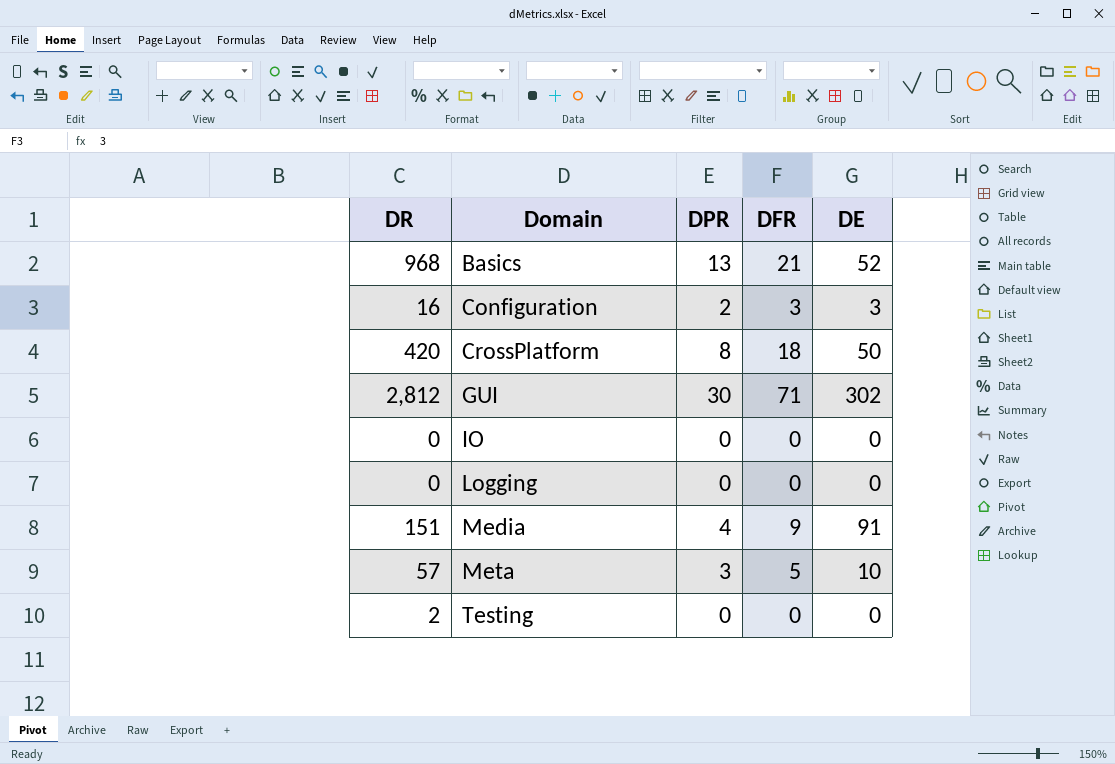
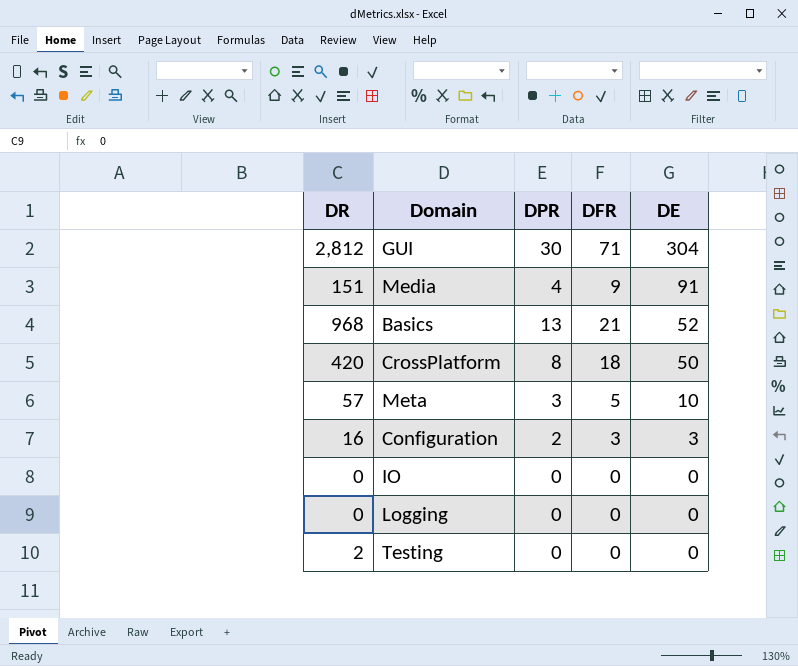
row order: Domain ascending -> DE descending
GUI | DE: 302 -> 304

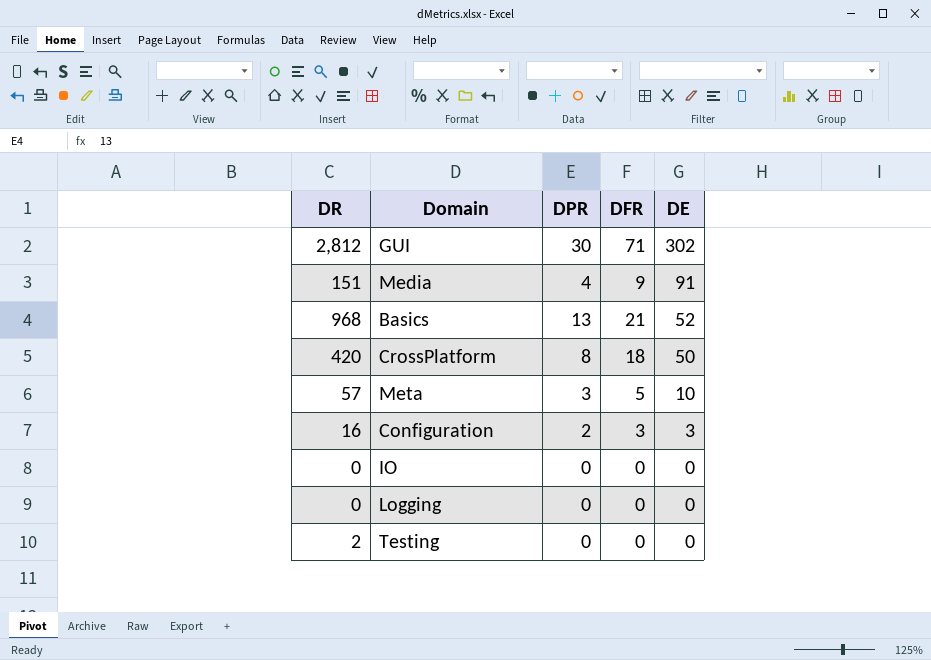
GUI | DE: 304 -> 302

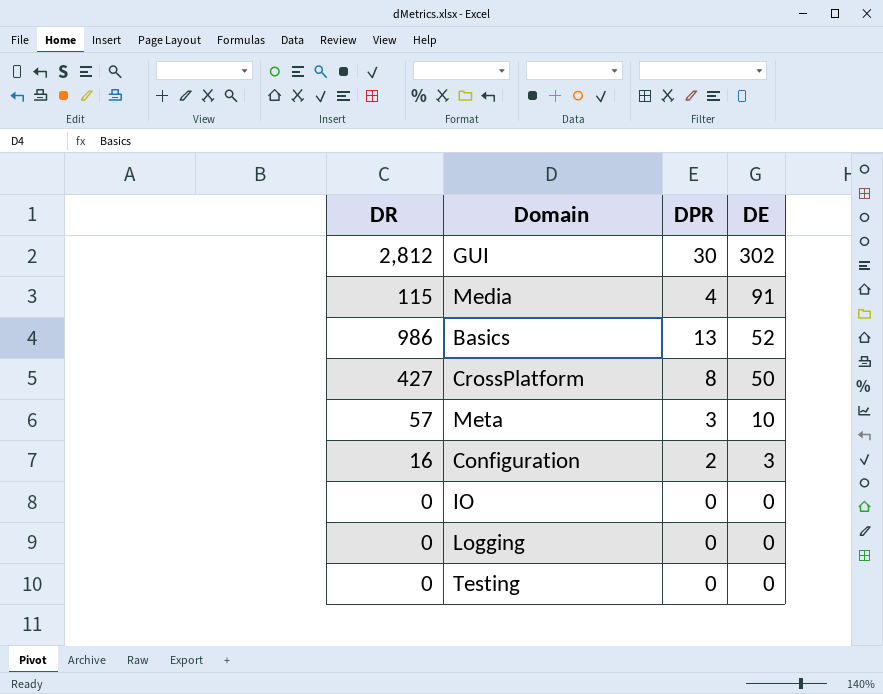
column DFR | position: 4 -> none
Media | DR: 151 -> 115
Basics | DR: 968 -> 986
CrossPlatform | DR: 420 -> 427
Testing | DR: 2 -> 0

